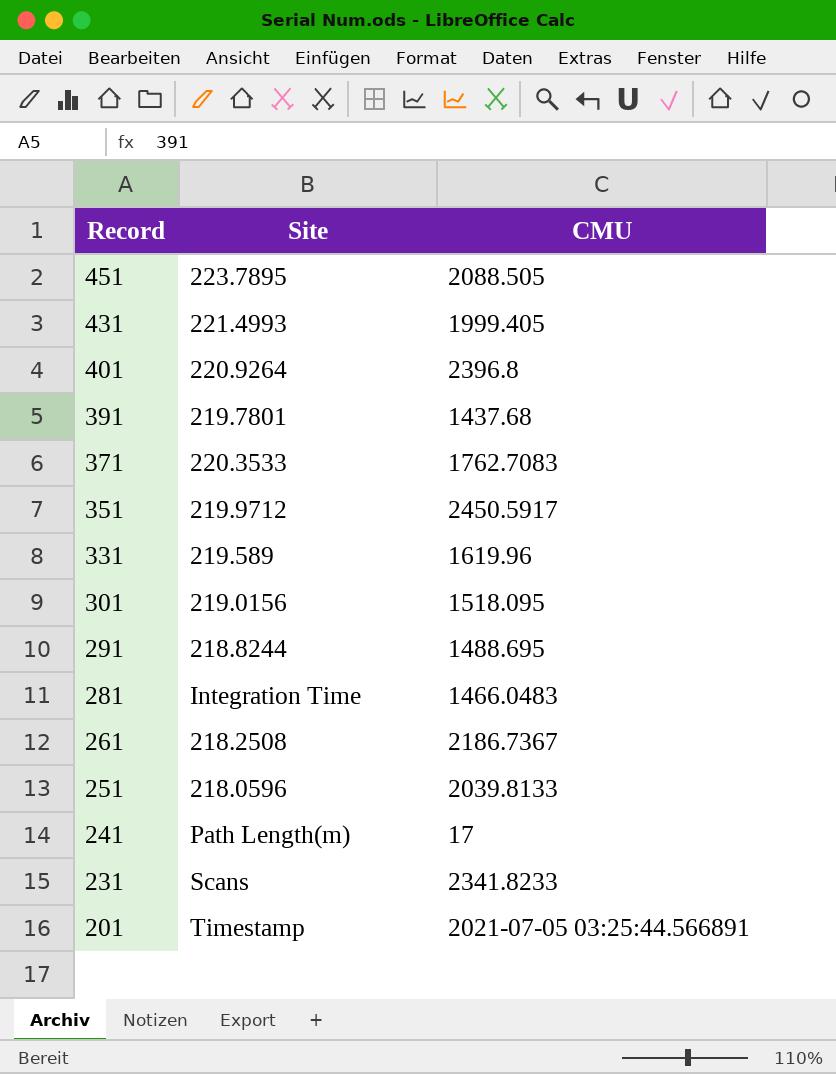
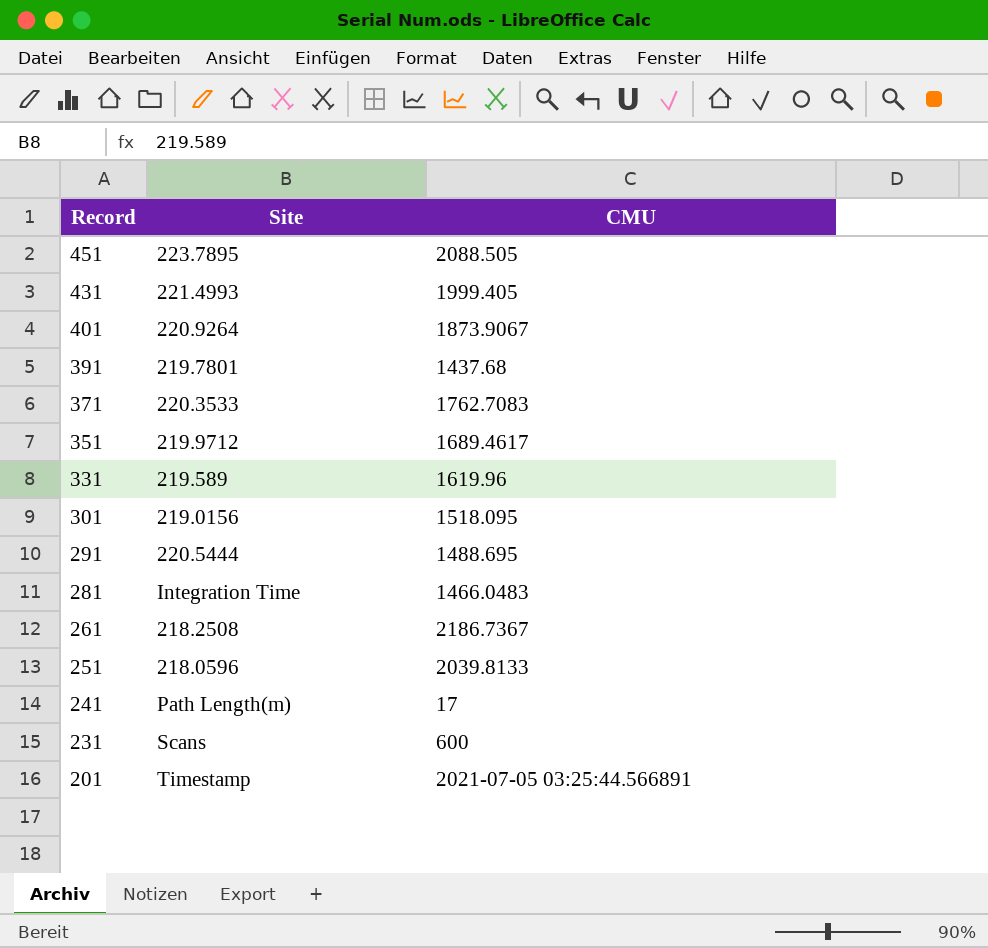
401 | CMU: 2396.8 -> 1873.9067
351 | CMU: 2450.5917 -> 1689.4617
291 | Site: 218.8244 -> 220.5444
231 | CMU: 2341.8233 -> 600

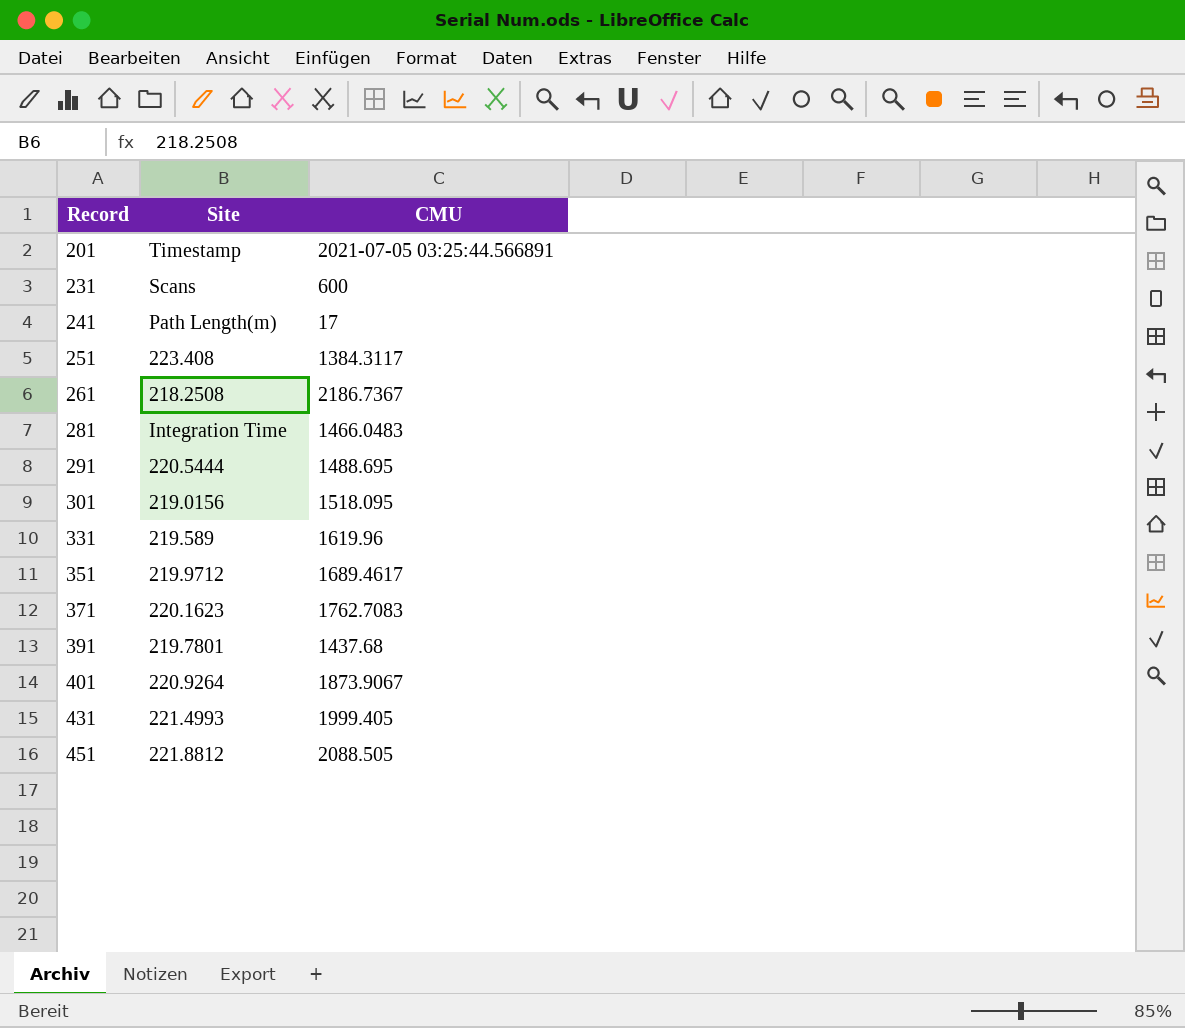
row order: Record descending -> Record ascending
251 | Site: 218.0596 -> 223.408
251 | CMU: 2039.8133 -> 1384.3117
371 | Site: 220.3533 -> 220.1623
451 | Site: 223.7895 -> 221.8812

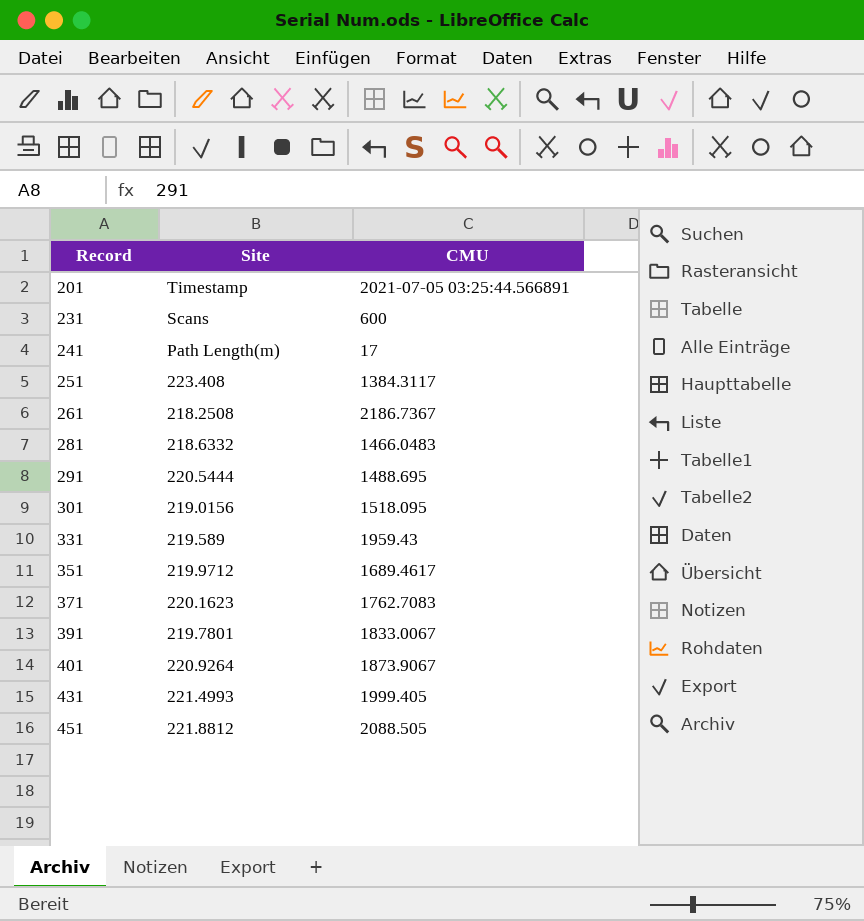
281 | Site: Integration Time -> 218.6332
331 | CMU: 1619.96 -> 1959.43
391 | CMU: 1437.68 -> 1833.0067

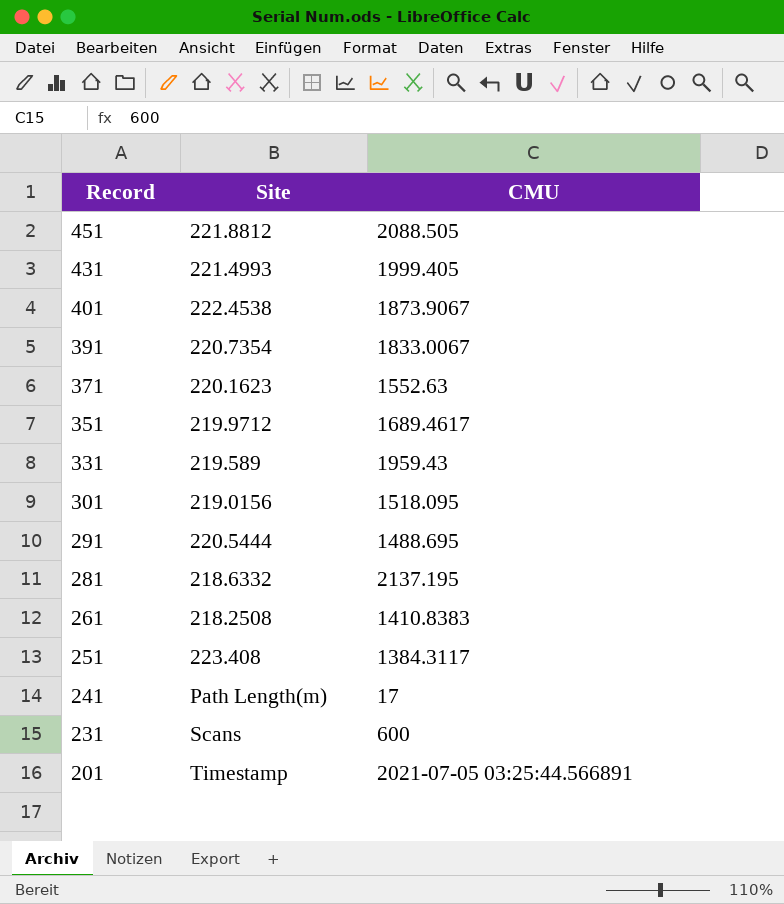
row order: Record ascending -> Record descending
401 | Site: 220.9264 -> 222.4538
391 | Site: 219.7801 -> 220.7354
371 | CMU: 1762.7083 -> 1552.63
281 | CMU: 1466.0483 -> 2137.195
261 | CMU: 2186.7367 -> 1410.8383

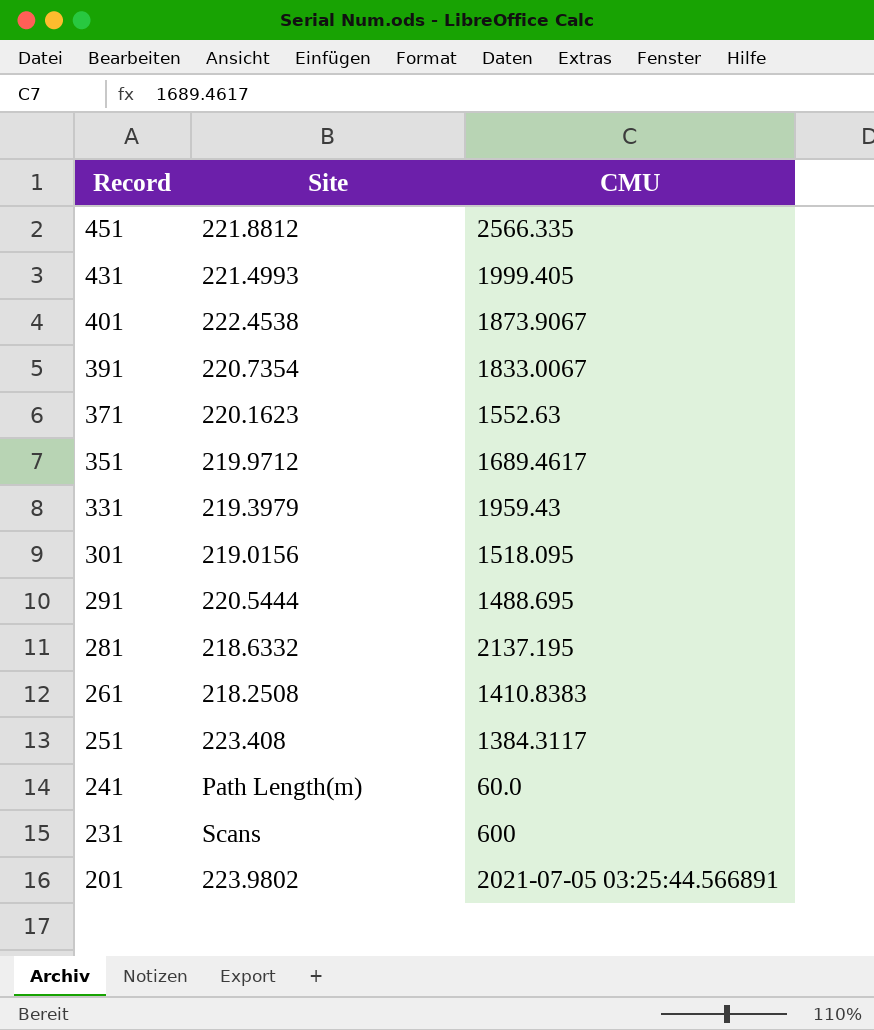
451 | CMU: 2088.505 -> 2566.335
331 | Site: 219.589 -> 219.3979
241 | CMU: 17 -> 60.0
201 | Site: Timestamp -> 223.9802

